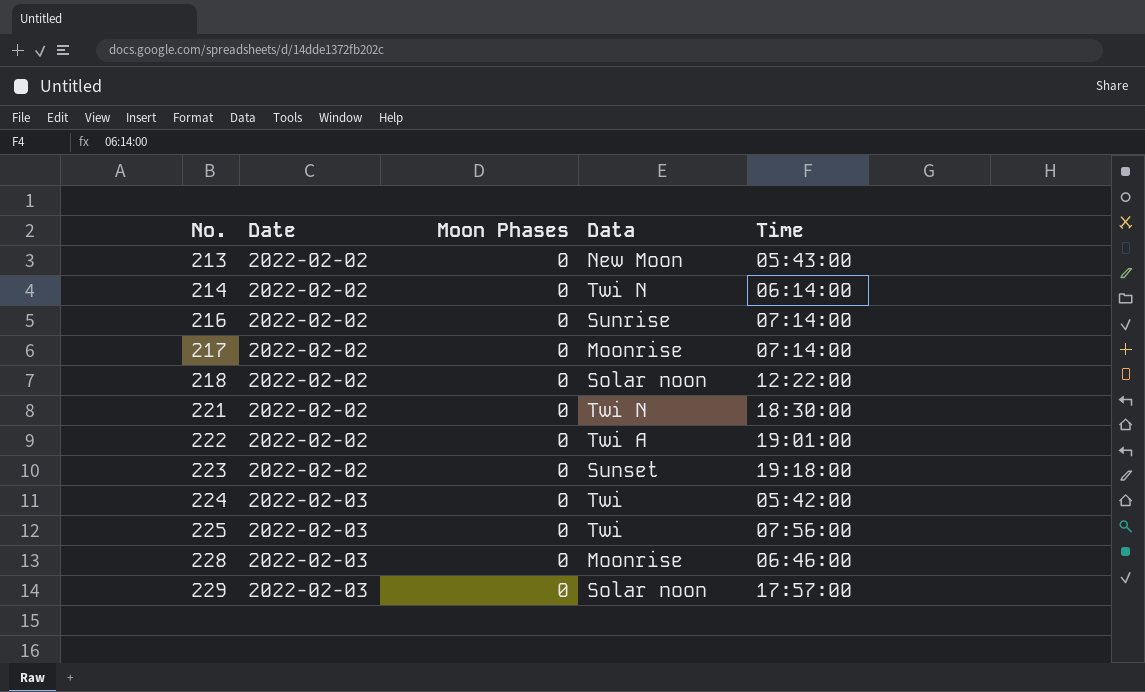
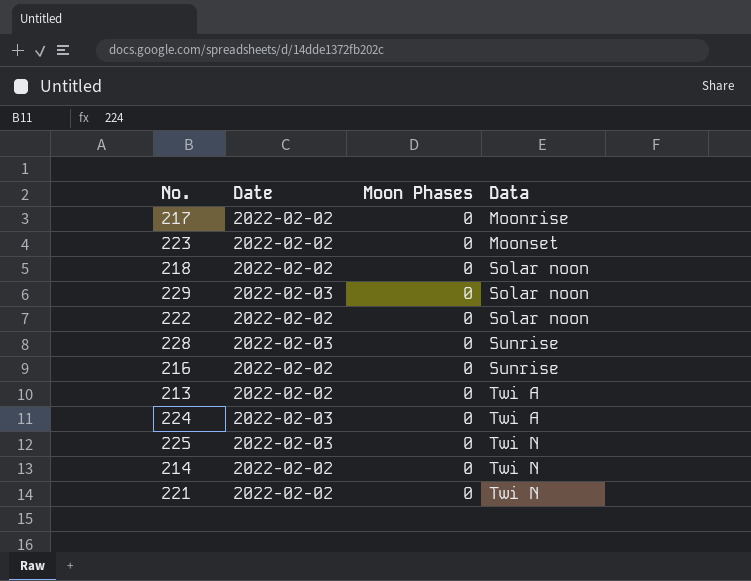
row order: No. ascending -> Data ascending
column Time | position: 5 -> none
223 | Data: Sunset -> Moonset
222 | Data: Twi A -> Solar noon
228 | Data: Moonrise -> Sunrise
213 | Data: New Moon -> Twi A
224 | Data: Twi -> Twi A
225 | Data: Twi -> Twi N

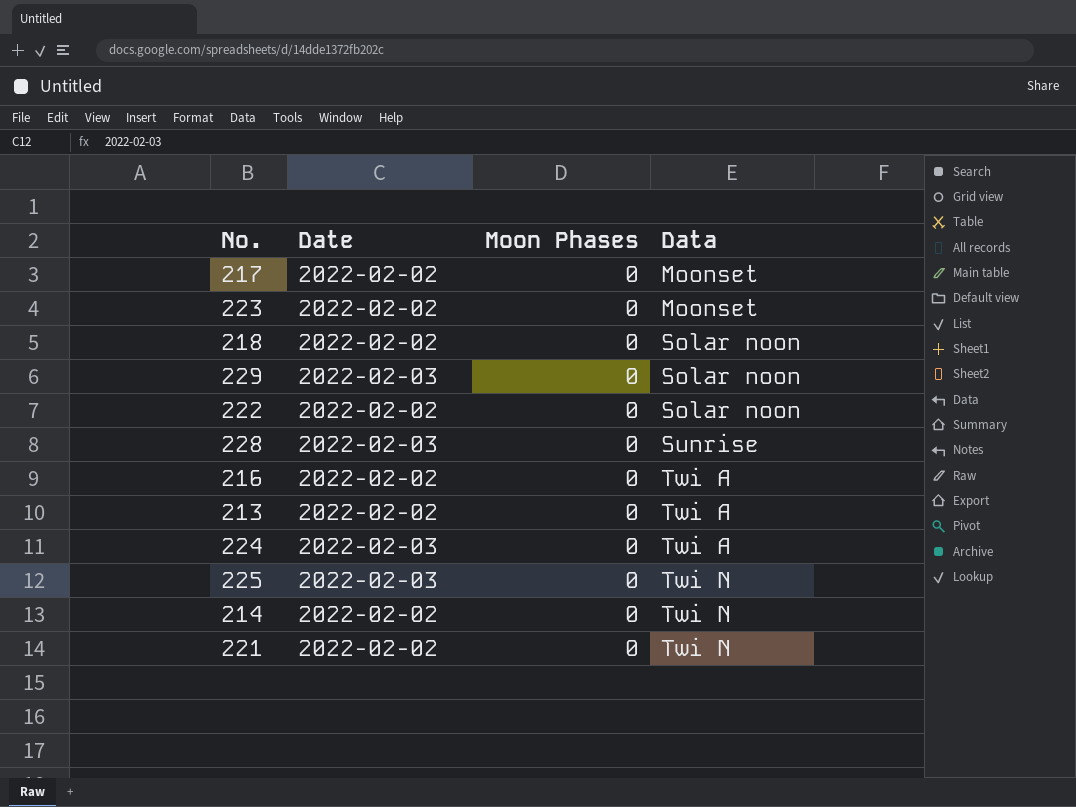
217 | Data: Moonrise -> Moonset
216 | Data: Sunrise -> Twi A

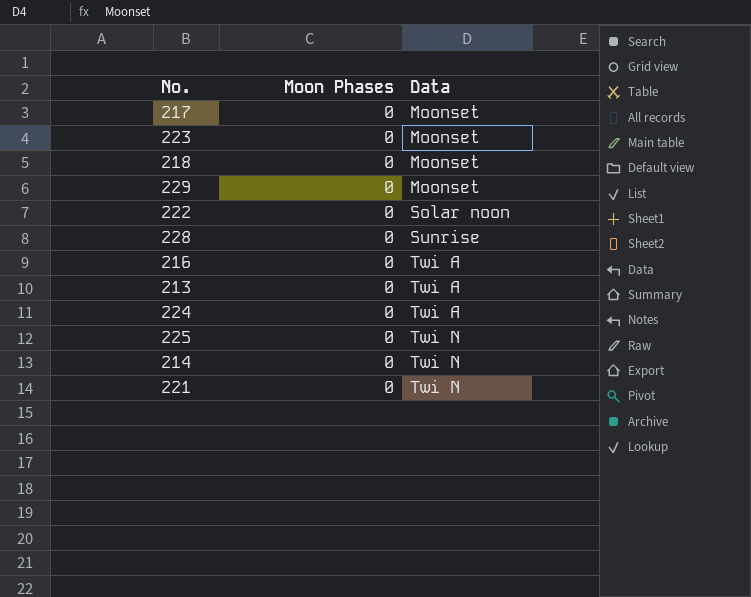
column Date | position: 2 -> none
218 | Data: Solar noon -> Moonset
229 | Data: Solar noon -> Moonset

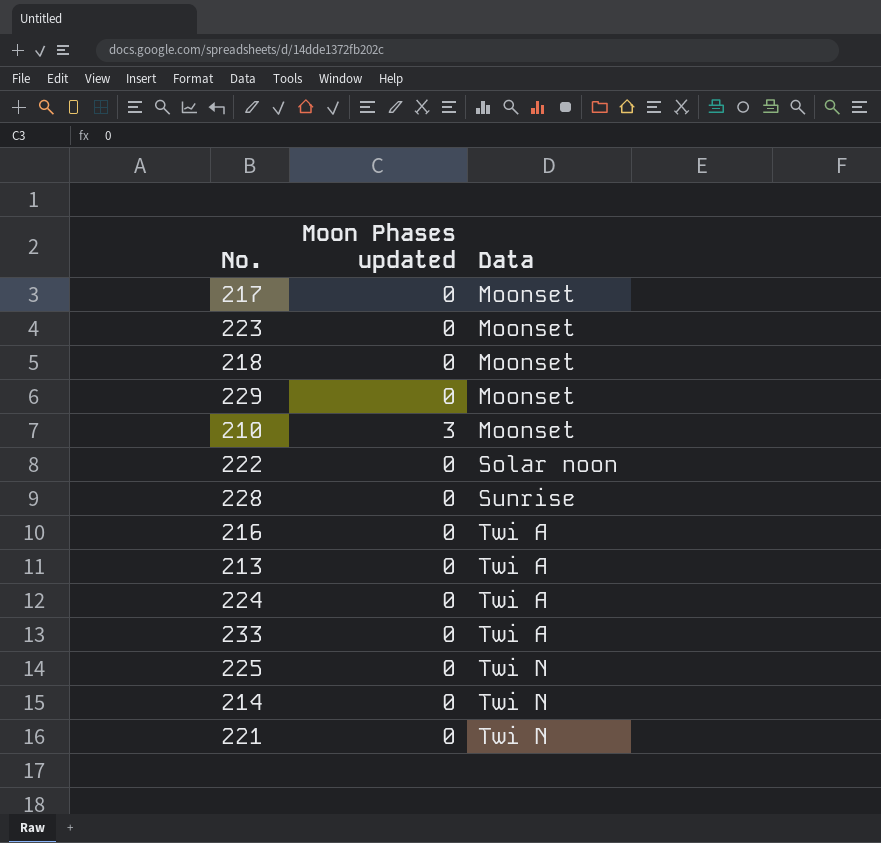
column name: Moon Phases -> Moon Phases updated
row 210: none -> 3 | Moonset
row 233: none -> 0 | Twi A

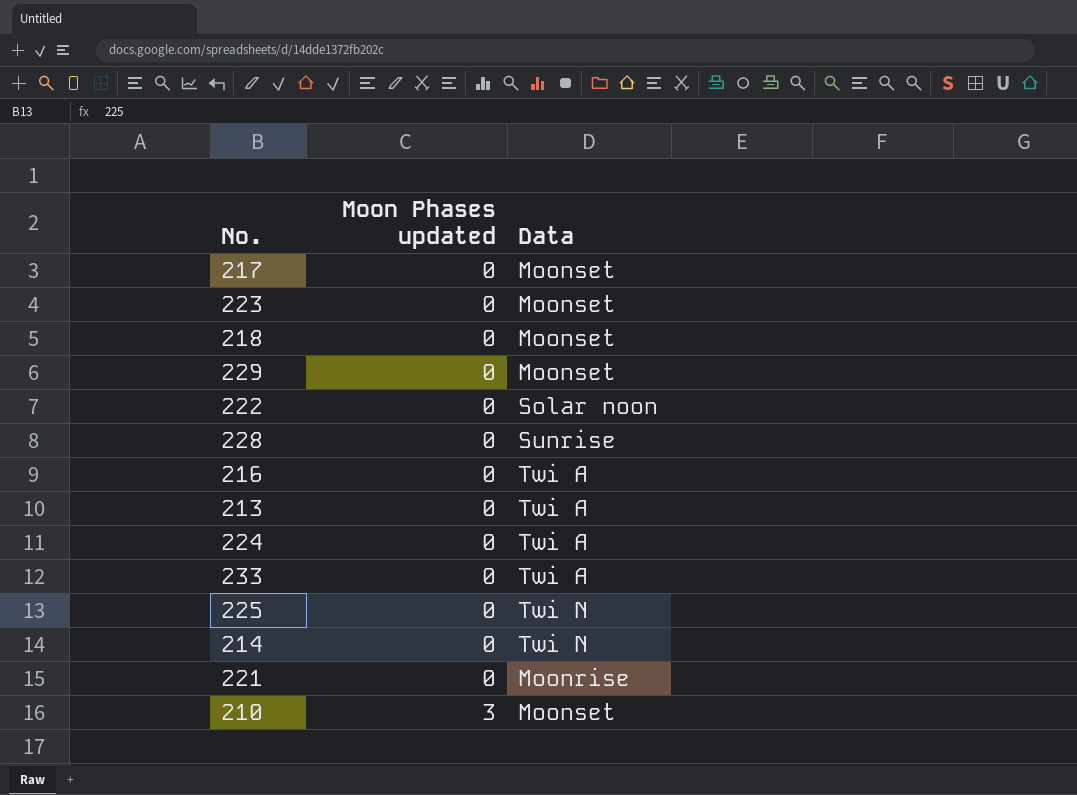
row order: Data ascending -> Moon Phases updated ascending
221 | Data: Twi N -> Moonrise

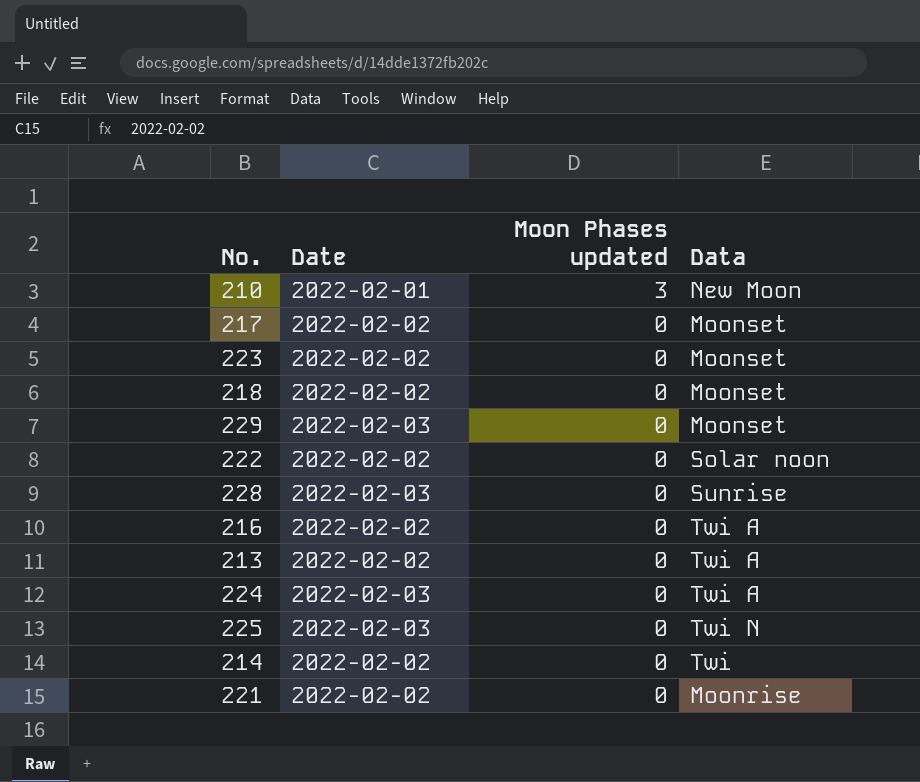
row order: Moon Phases updated ascending -> Moon Phases updated descending
column Date | position: none -> 2
row 233: 0 | Twi A -> none
210 | Data: Moonset -> New Moon
214 | Data: Twi N -> Twi

